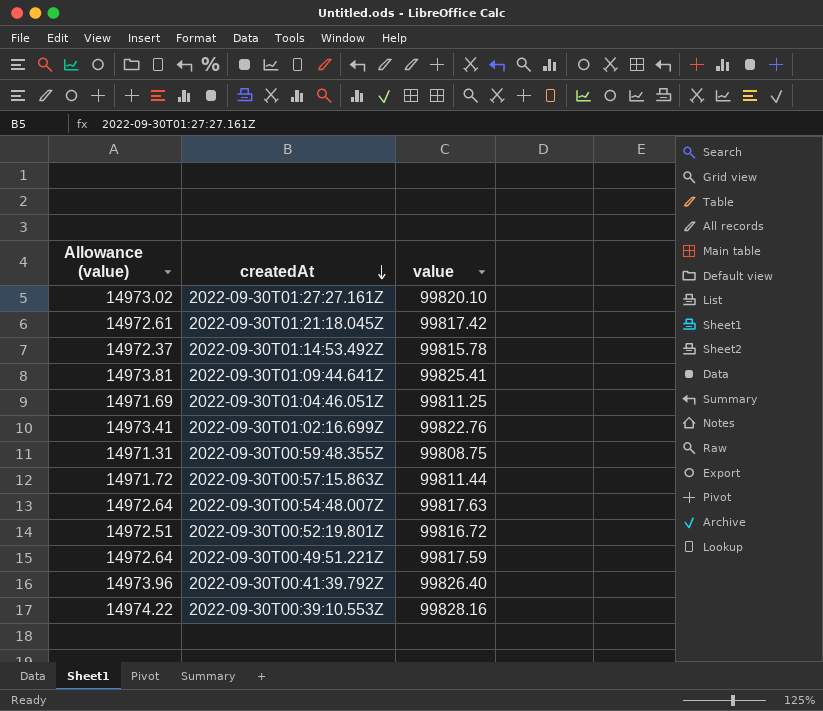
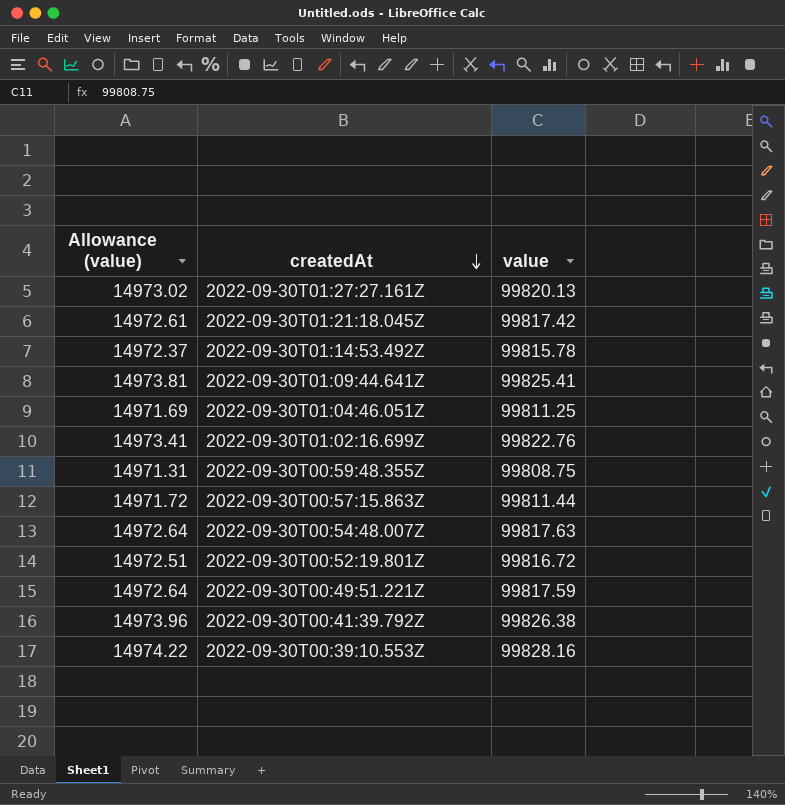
2022-09-30T01:27:27.161Z | value: 99820.10 -> 99820.13
2022-09-30T00:41:39.792Z | value: 99826.40 -> 99826.38

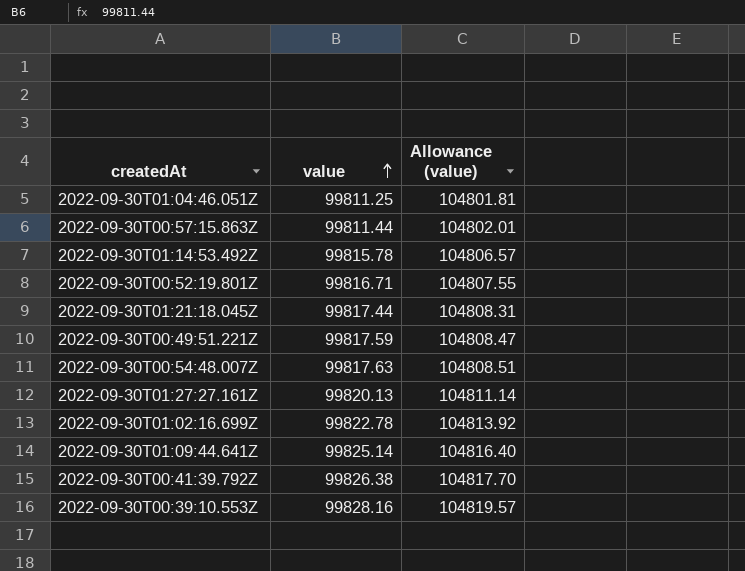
row order: createdAt descending -> value ascending
column Allowance (value) | formula: [value] * 0.15 -> [value] * 1.05
column Allowance (value) | position: 1 -> 3
row 2022-09-30T00:59:48.355Z: 14971.31 | 99808.75 -> none
2022-09-30T00:52:19.801Z | value: 99816.72 -> 99816.71
2022-09-30T01:21:18.045Z | value: 99817.42 -> 99817.44
2022-09-30T01:02:16.699Z | value: 99822.76 -> 99822.78
2022-09-30T01:09:44.641Z | value: 99825.41 -> 99825.14

